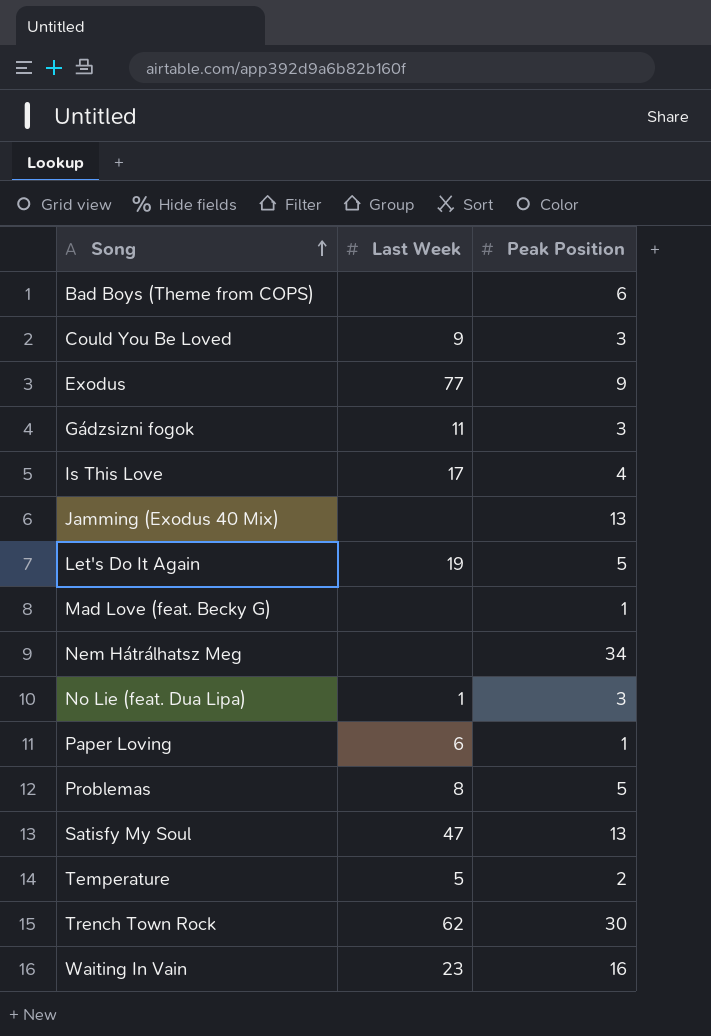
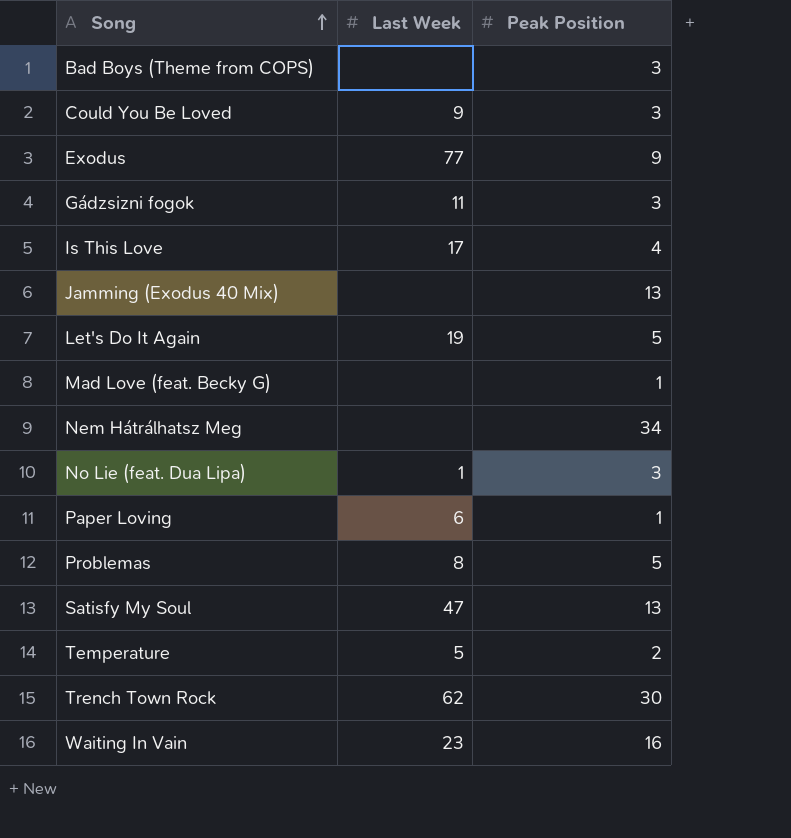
Bad Boys (Theme from COPS) | Peak Position: 6 -> 3

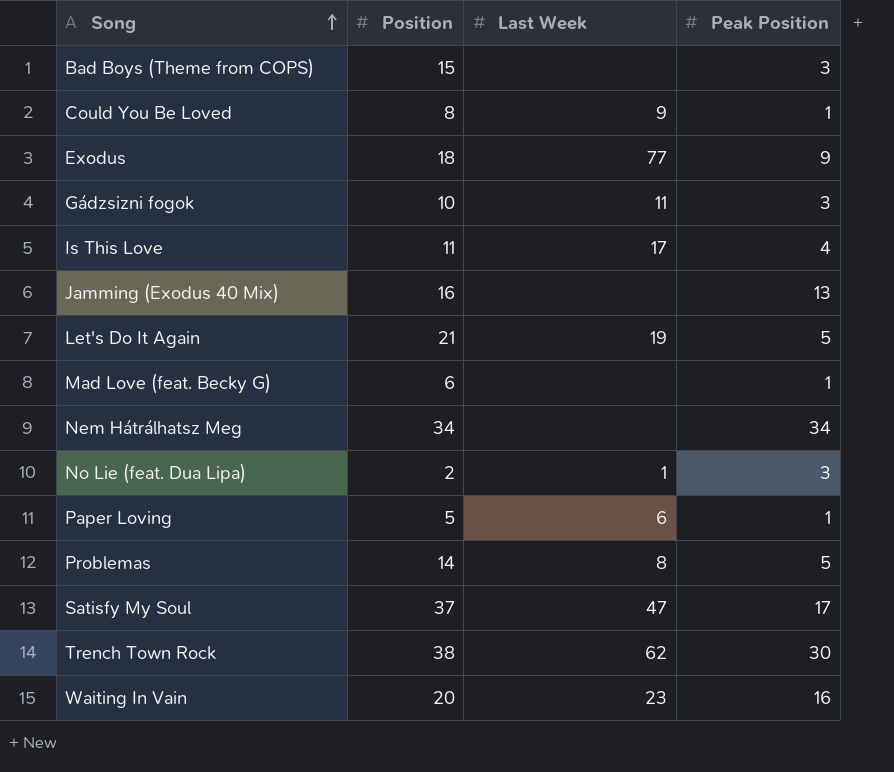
column Position | position: none -> 2
row Temperature: 5 | 2 -> none
Could You Be Loved | Peak Position: 3 -> 1
Satisfy My Soul | Peak Position: 13 -> 17

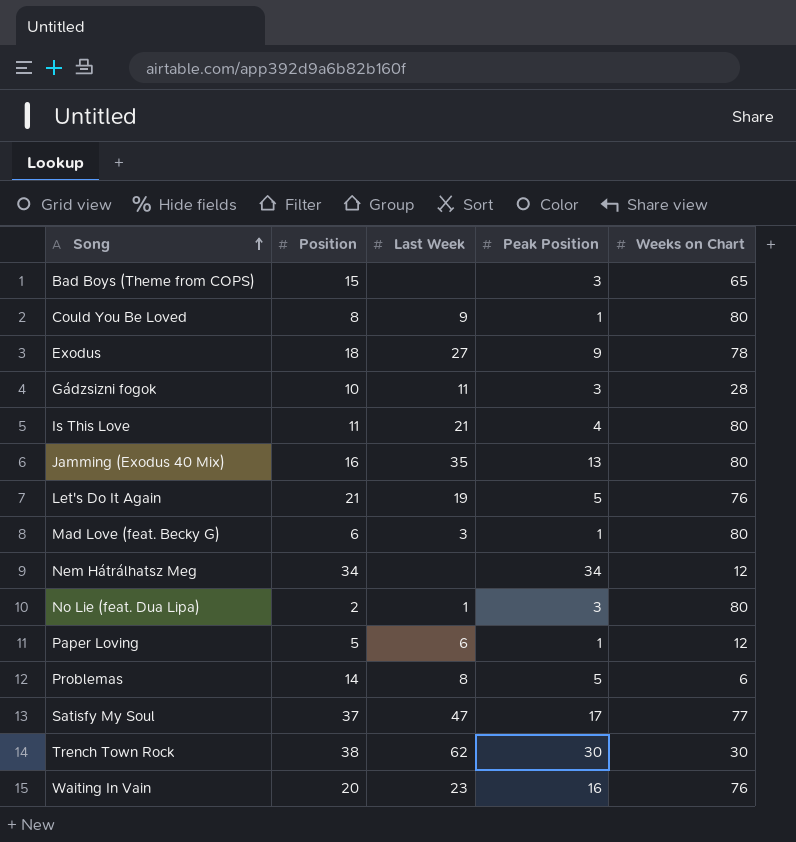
column Weeks on Chart | position: none -> 5
Exodus | Last Week: 77 -> 27
Is This Love | Last Week: 17 -> 21
Jamming (Exodus 40 Mix) | Last Week: none -> 35
Mad Love (feat. Becky G) | Last Week: none -> 3

